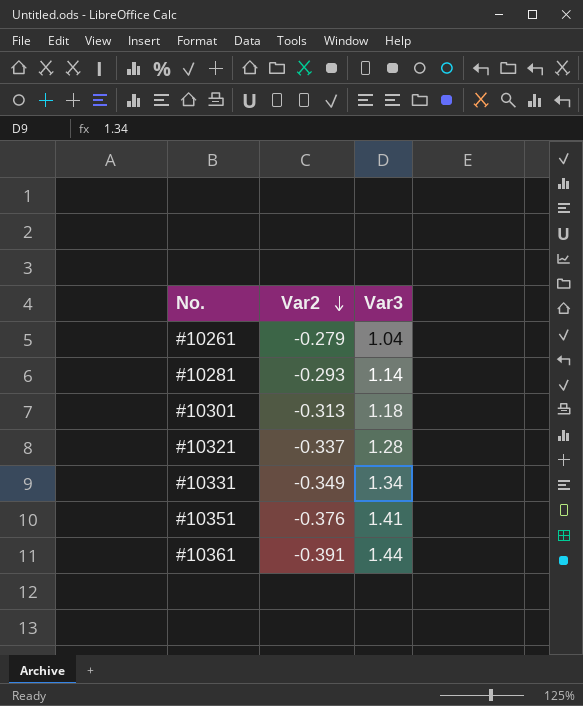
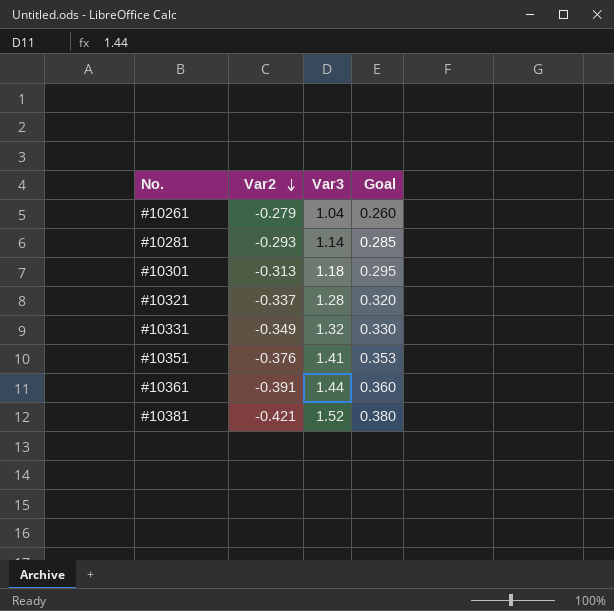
column Goal | formula: none -> [Var3] * 0.25
#10331 | Var3: 1.34 -> 1.32
row #10381: none -> -0.421 | 1.52 | 0.380

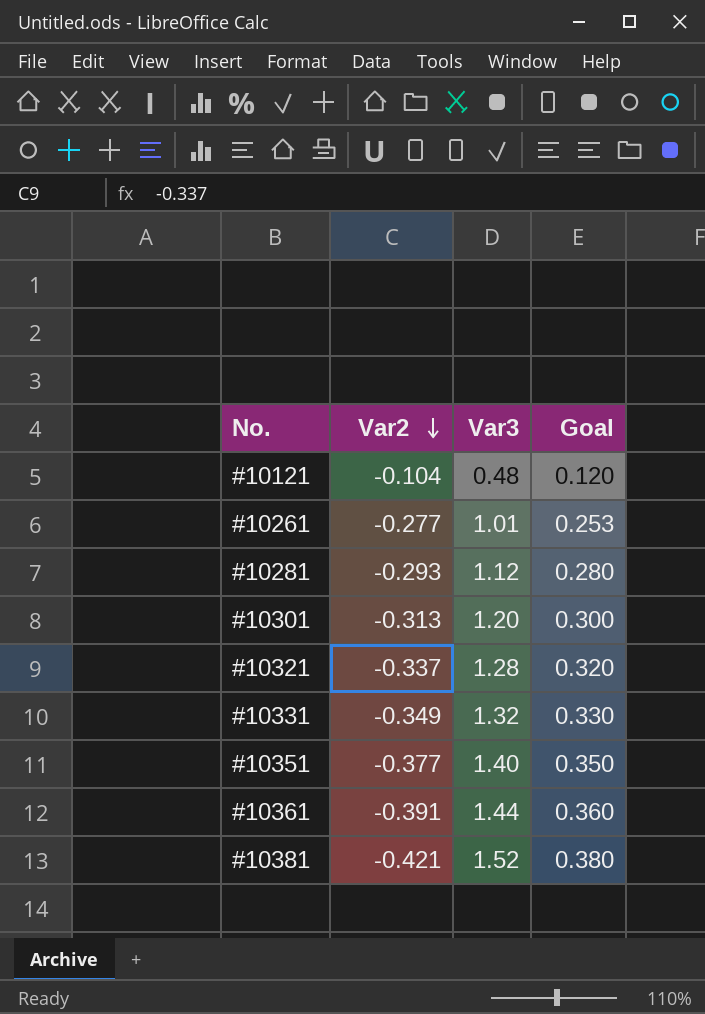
row #10121: none -> -0.104 | 0.48 | 0.120
#10261 | Var2: -0.279 -> -0.277
#10261 | Var3: 1.04 -> 1.01
#10261 | Goal: 0.260 -> 0.253
#10281 | Var3: 1.14 -> 1.12
#10281 | Goal: 0.285 -> 0.280
#10301 | Var3: 1.18 -> 1.20
#10301 | Goal: 0.295 -> 0.300
#10351 | Var2: -0.376 -> -0.377
#10351 | Var3: 1.41 -> 1.40
#10351 | Goal: 0.353 -> 0.350

